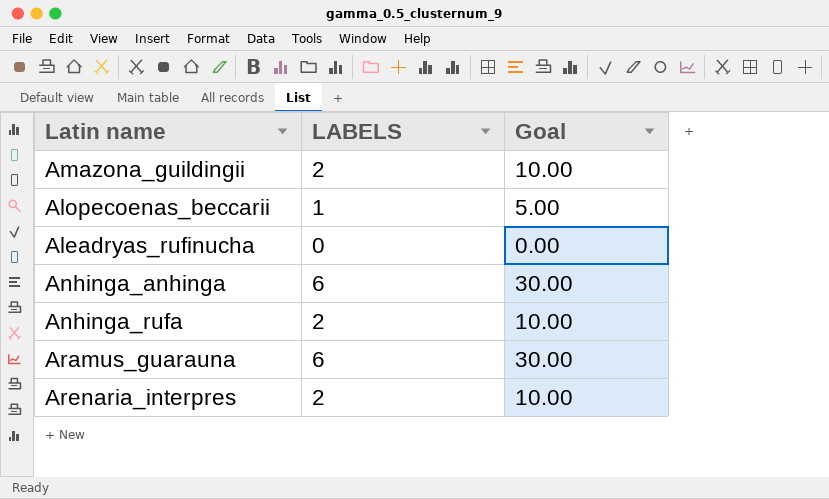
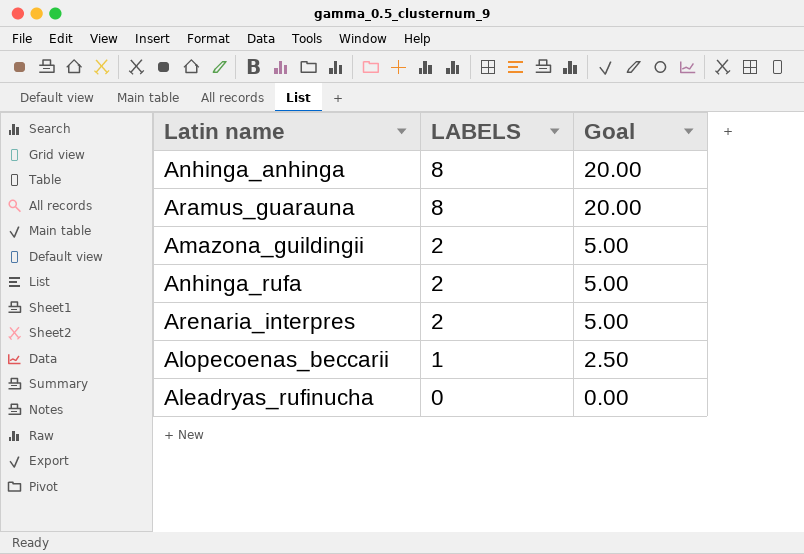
row order: none -> LABELS descending
column Goal | formula: [LABELS] * 5 -> [LABELS] * 2.5
Anhinga_anhinga | LABELS: 6 -> 8
Aramus_guarauna | LABELS: 6 -> 8

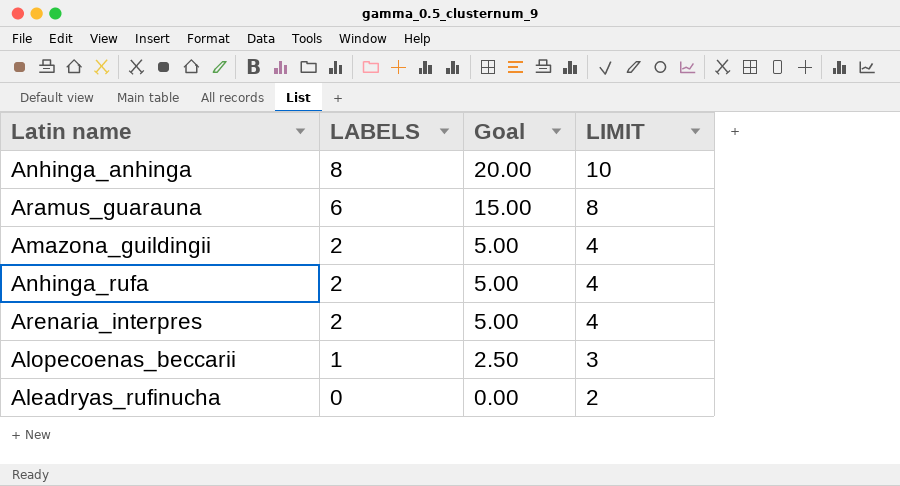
column LIMIT | formula: none -> [LABELS] + 2
Aramus_guarauna | LABELS: 8 -> 6
Aramus_guarauna | Goal: 20.00 -> 15.00

